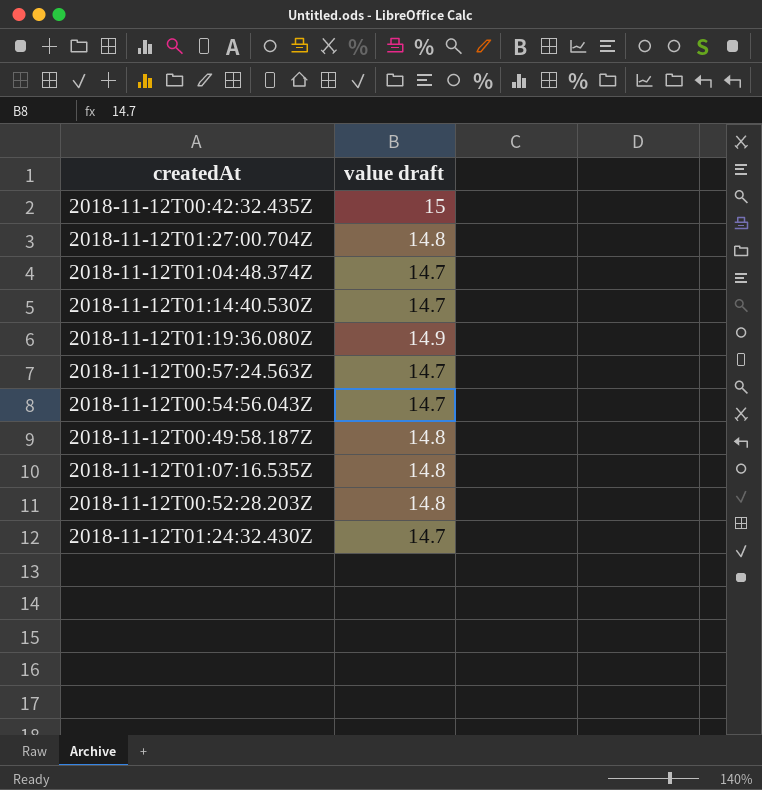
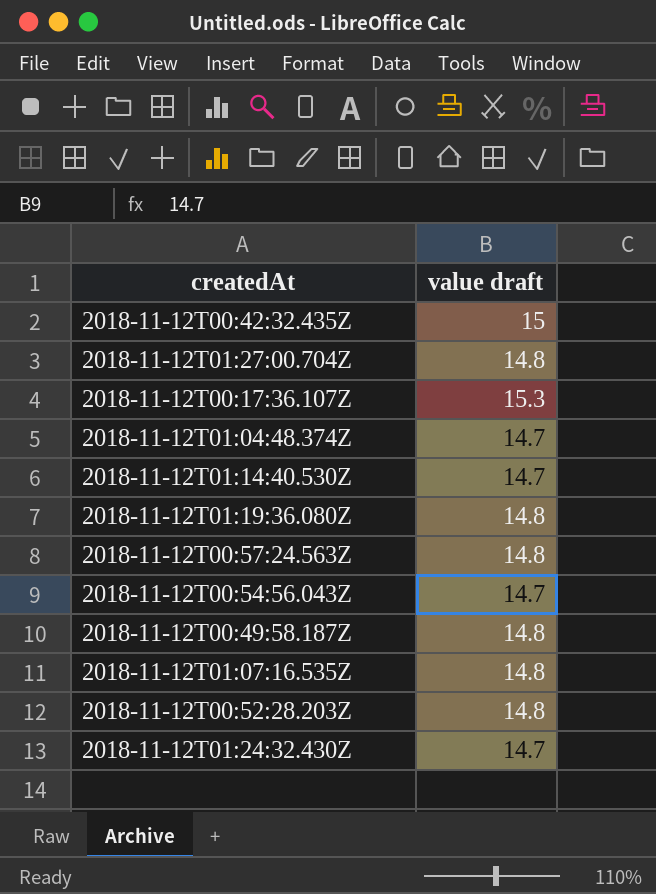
row 2018-11-12T00:17:36.107Z: none -> 15.3
2018-11-12T01:19:36.080Z | value draft: 14.9 -> 14.8
2018-11-12T00:57:24.563Z | value draft: 14.7 -> 14.8

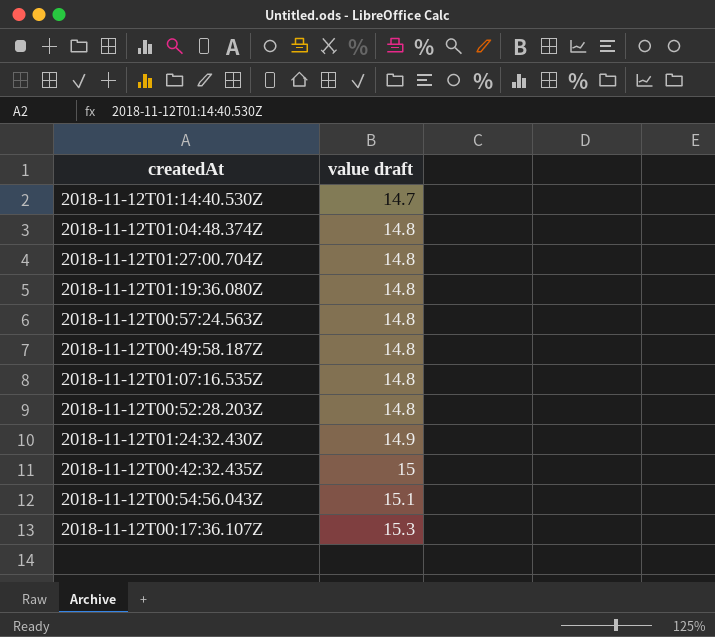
row order: none -> value draft ascending
2018-11-12T01:04:48.374Z | value draft: 14.7 -> 14.8
2018-11-12T01:24:32.430Z | value draft: 14.7 -> 14.9
2018-11-12T00:54:56.043Z | value draft: 14.7 -> 15.1

